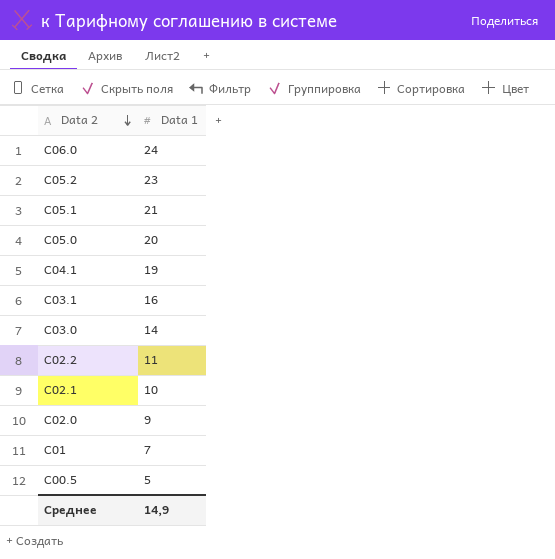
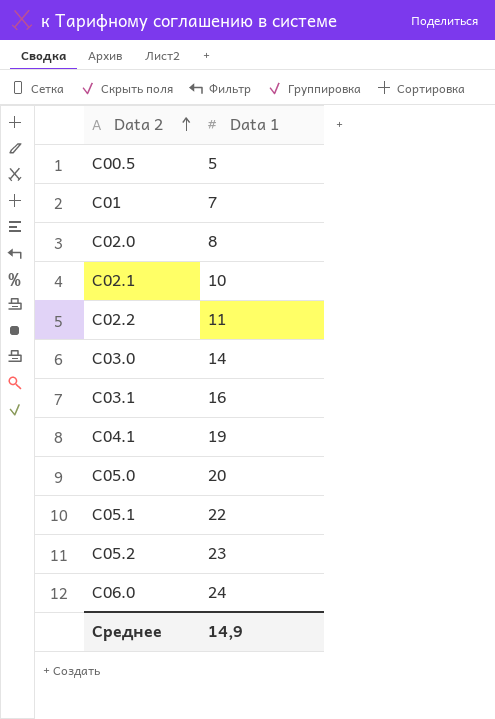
row order: Data 2 descending -> Data 2 ascending
C02.0 | Data 1: 9 -> 8
C05.1 | Data 1: 21 -> 22

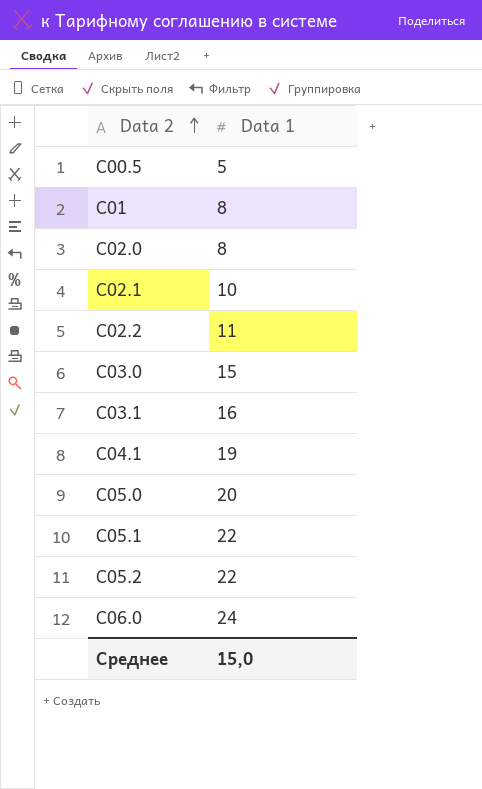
C01 | Data 1: 7 -> 8
C03.0 | Data 1: 14 -> 15
C05.2 | Data 1: 23 -> 22
Среднее | Data 1: 14,9 -> 15,0

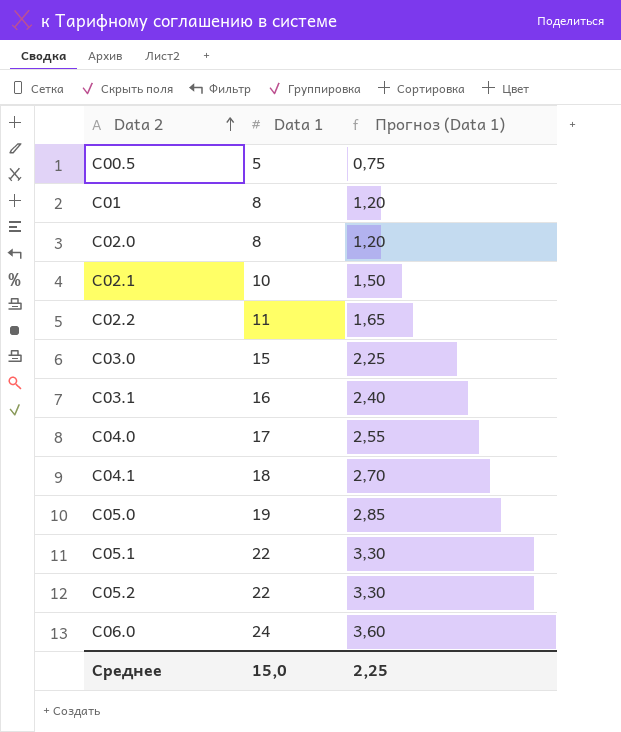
column Прогноз (Data 1) | formula: none -> [Data 1] * 0,15
row C04.0: none -> 17 | 2,55
C04.1 | Data 1: 19 -> 18
C05.0 | Data 1: 20 -> 19

